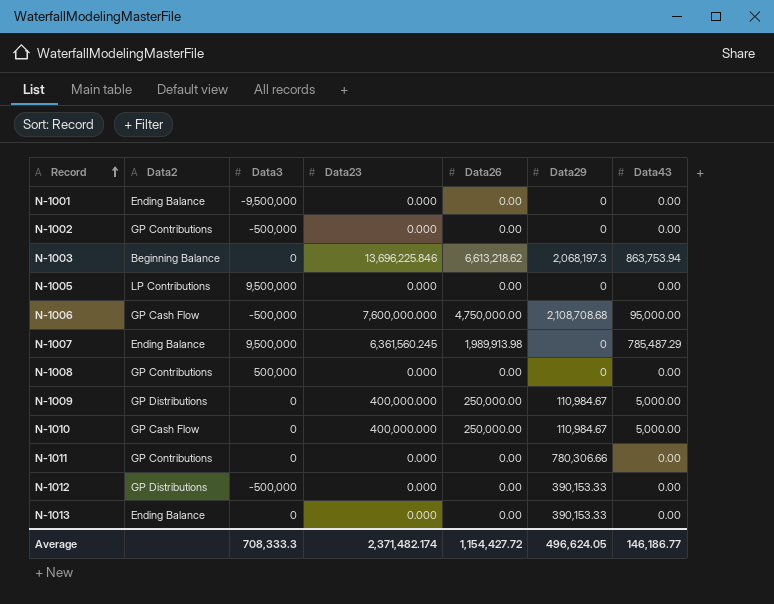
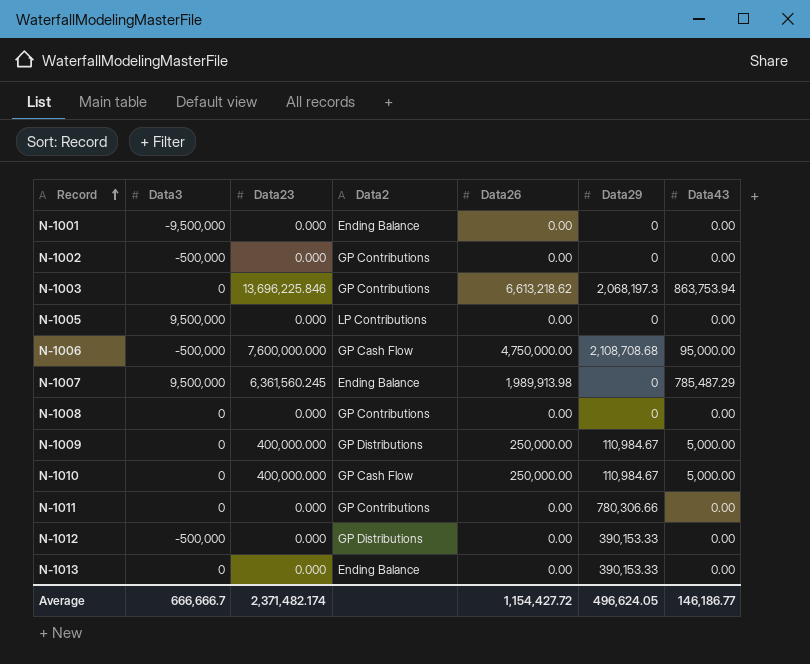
column Data2 | position: 2 -> 4
N-1003 | Data2: Beginning Balance -> GP Contributions
N-1008 | Data3: 500,000 -> 0
Average | Data3: 708,333.3 -> 666,666.7

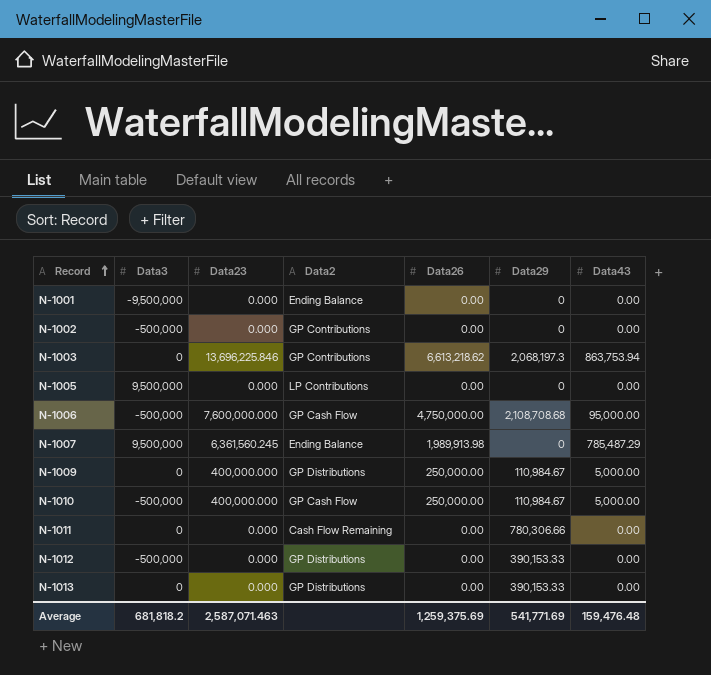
row N-1008: 0 | 0.000 | GP Contributions | 0.00 | 0 | 0.00 -> none
N-1010 | Data3: 0 -> -500,000
N-1011 | Data2: GP Contributions -> Cash Flow Remaining
N-1013 | Data2: Ending Balance -> GP Distributions
Average | Data3: 666,666.7 -> 681,818.2
Average | Data23: 2,371,482.174 -> 2,587,071.463
Average | Data26: 1,154,427.72 -> 1,259,375.69
Average | Data29: 496,624.05 -> 541,771.69
Average | Data43: 146,186.77 -> 159,476.48

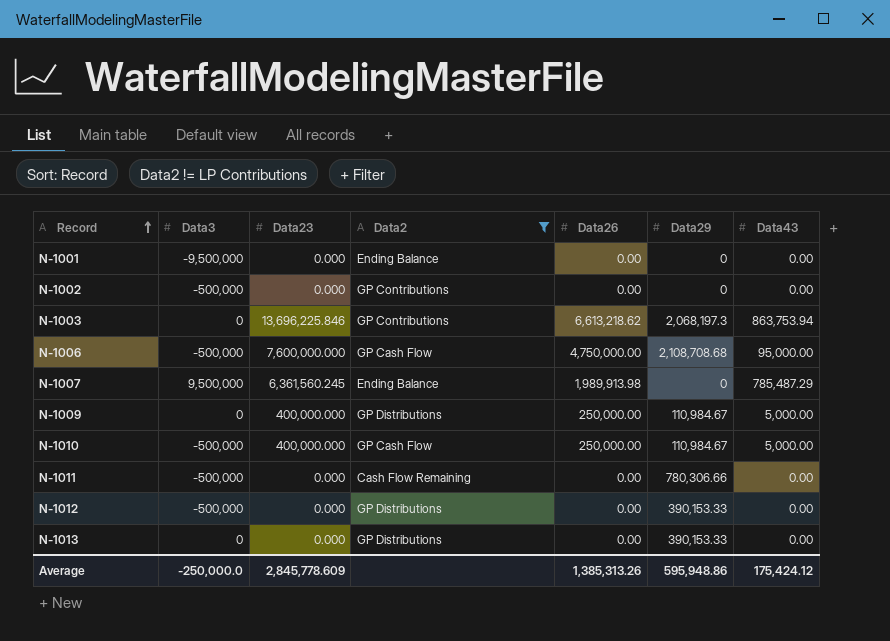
filter: none -> Data2 != LP Contributions
N-1011 | Data3: 0 -> -500,000
Average | Data3: 681,818.2 -> -250,000.0
Average | Data23: 2,587,071.463 -> 2,845,778.609
Average | Data26: 1,259,375.69 -> 1,385,313.26
Average | Data29: 541,771.69 -> 595,948.86
Average | Data43: 159,476.48 -> 175,424.12

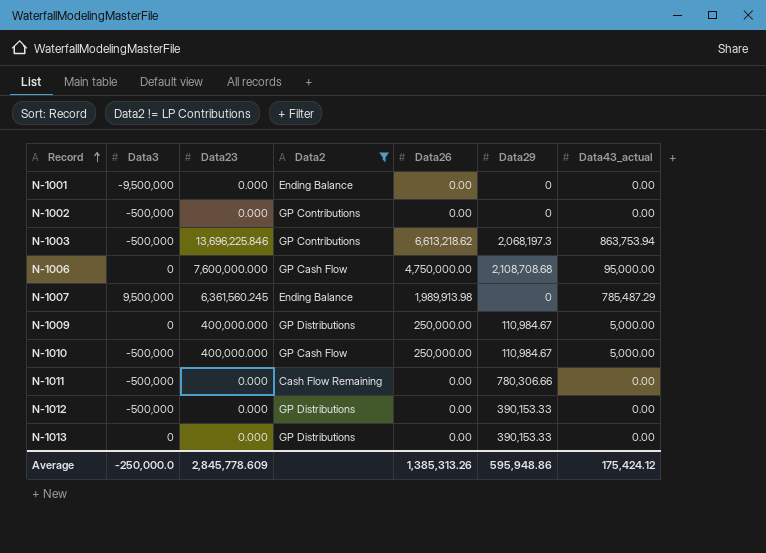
column name: Data43 -> Data43_actual
N-1003 | Data3: 0 -> -500,000
N-1006 | Data3: -500,000 -> 0

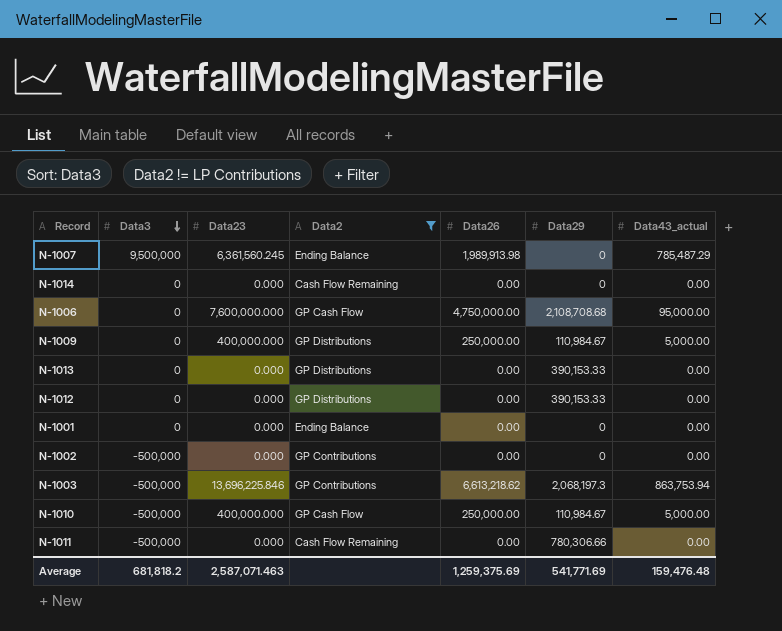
row order: Record ascending -> Data3 descending
row N-1014: none -> 0 | 0.000 | Cash Flow Remaining | 0.00 | 0 | 0.00
N-1012 | Data3: -500,000 -> 0
N-1001 | Data3: -9,500,000 -> 0
Average | Data3: -250,000.0 -> 681,818.2
Average | Data23: 2,845,778.609 -> 2,587,071.463
Average | Data26: 1,385,313.26 -> 1,259,375.69
Average | Data29: 595,948.86 -> 541,771.69
Average | Data43_actual: 175,424.12 -> 159,476.48

